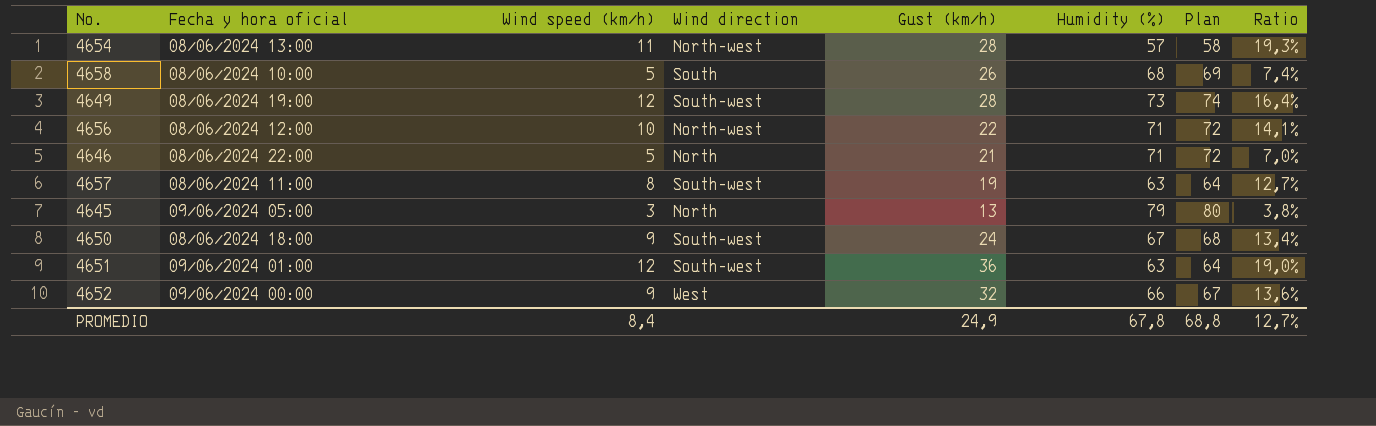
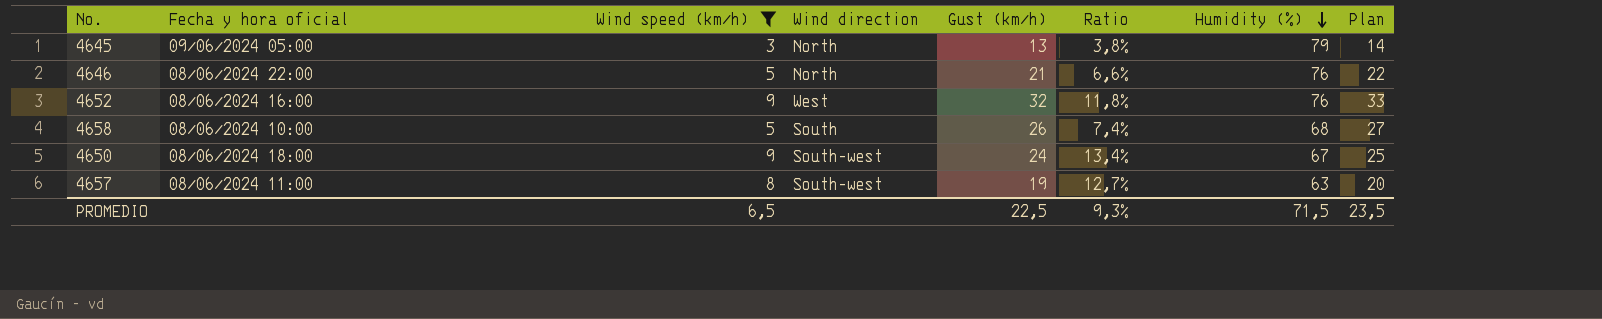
filter: none -> Wind speed (km/h) <= 9
row order: none -> Humidity (%) descending
column Ratio | position: 8 -> 6
column Plan | formula: [Humidity (%)] + 1 -> [Gust (km/h)] + 1
4646 | Ratio: 7,0% -> 6,6%
4646 | Humidity (%): 71 -> 76
4652 | Fecha y hora oficial: 09/06/2024 00:00 -> 08/06/2024 16:00
4652 | Ratio: 13,6% -> 11,8%
4652 | Humidity (%): 66 -> 76
PROMEDIO | Wind speed (km/h): 8,4 -> 6,5
PROMEDIO | Gust (km/h): 24,9 -> 22,5
PROMEDIO | Ratio: 12,7% -> 9,3%
PROMEDIO | Humidity (%): 67,8 -> 71,5
PROMEDIO | Plan: 68,8 -> 23,5

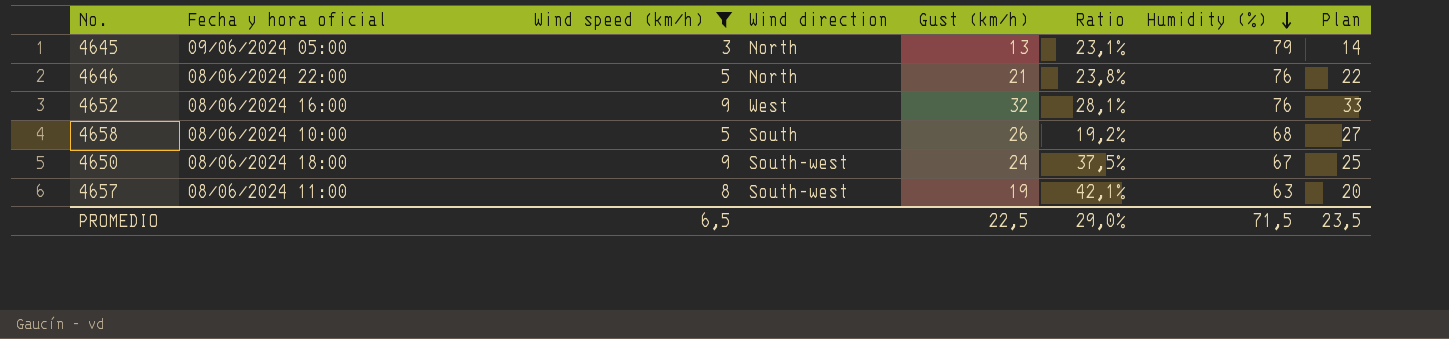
column Ratio | formula: [Wind speed (km/h)] / [Humidity (%)] -> [Wind speed (km/h)] / [Gust (km/h)]
PROMEDIO | Ratio: 9,3% -> 29,0%

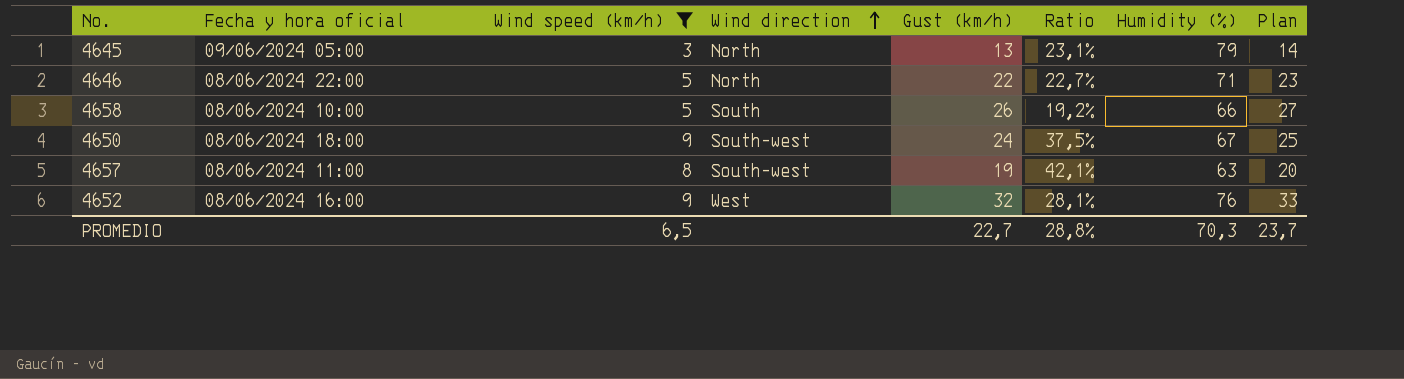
row order: Humidity (%) descending -> Wind direction ascending
4646 | Gust (km/h): 21 -> 22
4646 | Ratio: 23,8% -> 22,7%
4646 | Humidity (%): 76 -> 71
4646 | Plan: 22 -> 23
4658 | Humidity (%): 68 -> 66
PROMEDIO | Gust (km/h): 22,5 -> 22,7
PROMEDIO | Ratio: 29,0% -> 28,8%
PROMEDIO | Humidity (%): 71,5 -> 70,3
PROMEDIO | Plan: 23,5 -> 23,7

